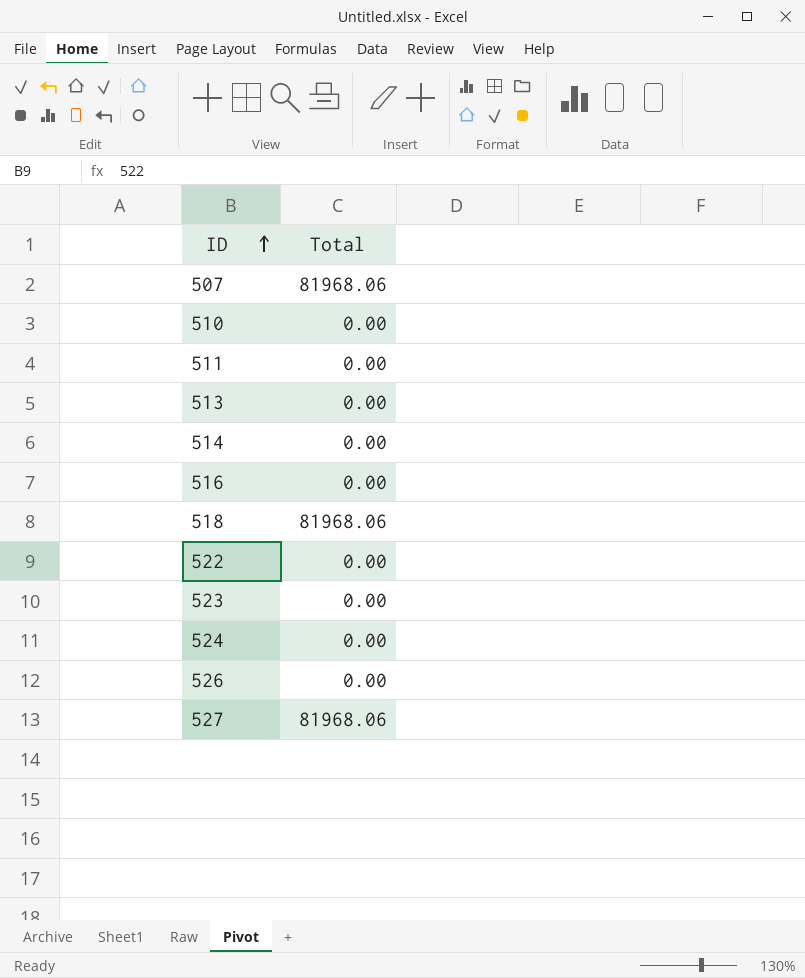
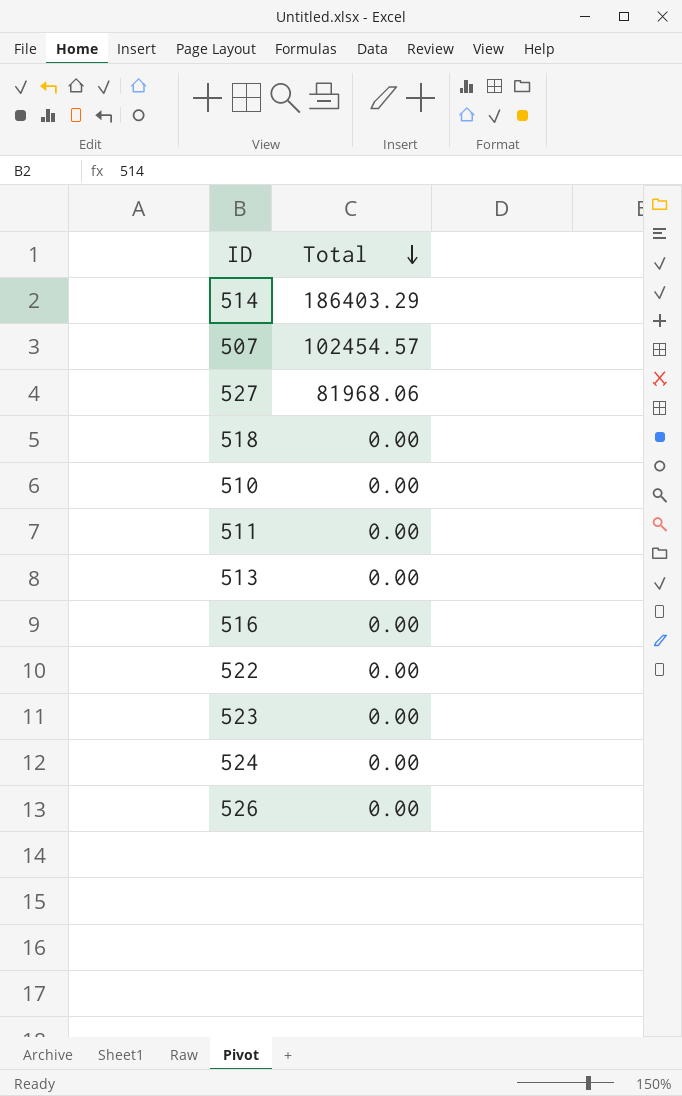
row order: ID ascending -> Total descending
514 | Total: 0.00 -> 186403.29
507 | Total: 81968.06 -> 102454.57
518 | Total: 81968.06 -> 0.00

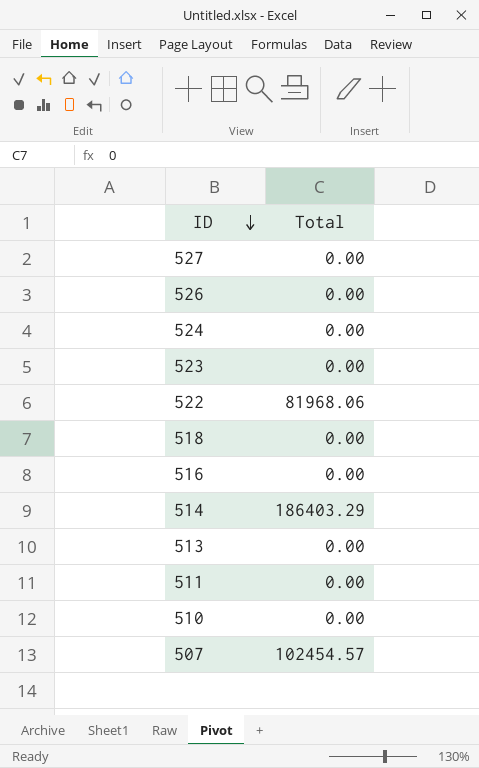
row order: Total descending -> ID descending
527 | Total: 81968.06 -> 0.00
522 | Total: 0.00 -> 81968.06

